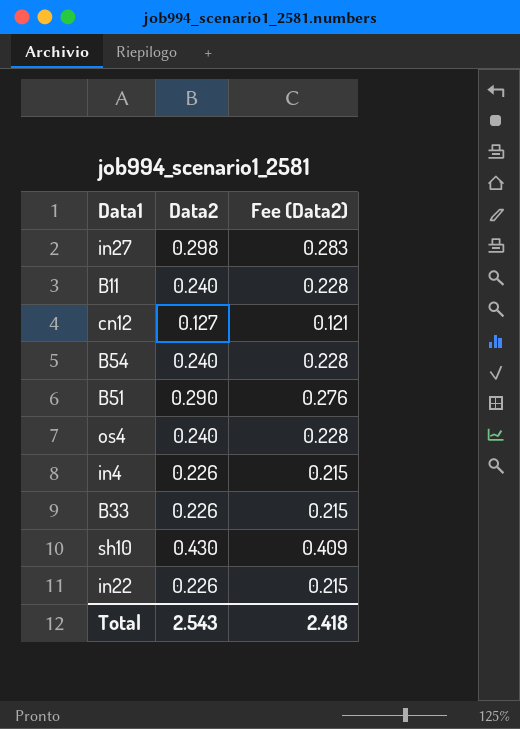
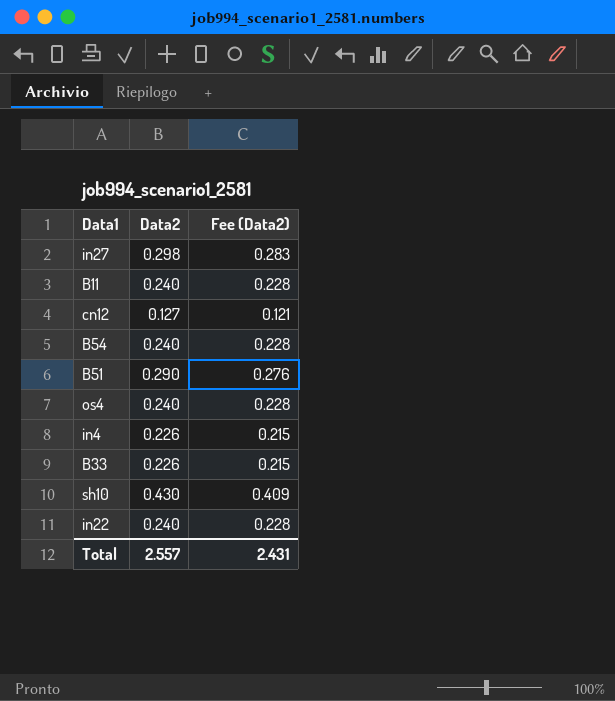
in22 | Data2: 0.226 -> 0.240
in22 | Fee (Data2): 0.215 -> 0.228
Total | Data2: 2.543 -> 2.557
Total | Fee (Data2): 2.418 -> 2.431

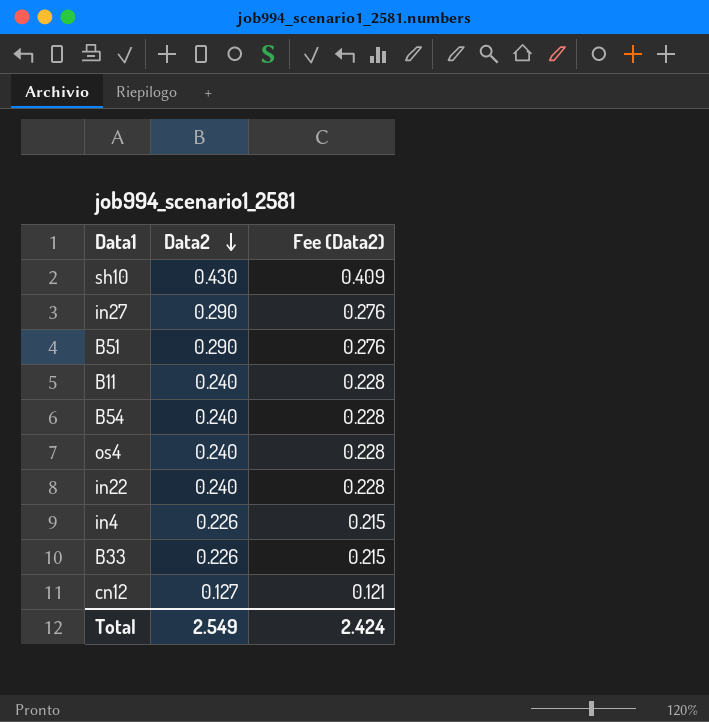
row order: none -> Data2 descending
in27 | Data2: 0.298 -> 0.290
in27 | Fee (Data2): 0.283 -> 0.276
Total | Data2: 2.557 -> 2.549
Total | Fee (Data2): 2.431 -> 2.424

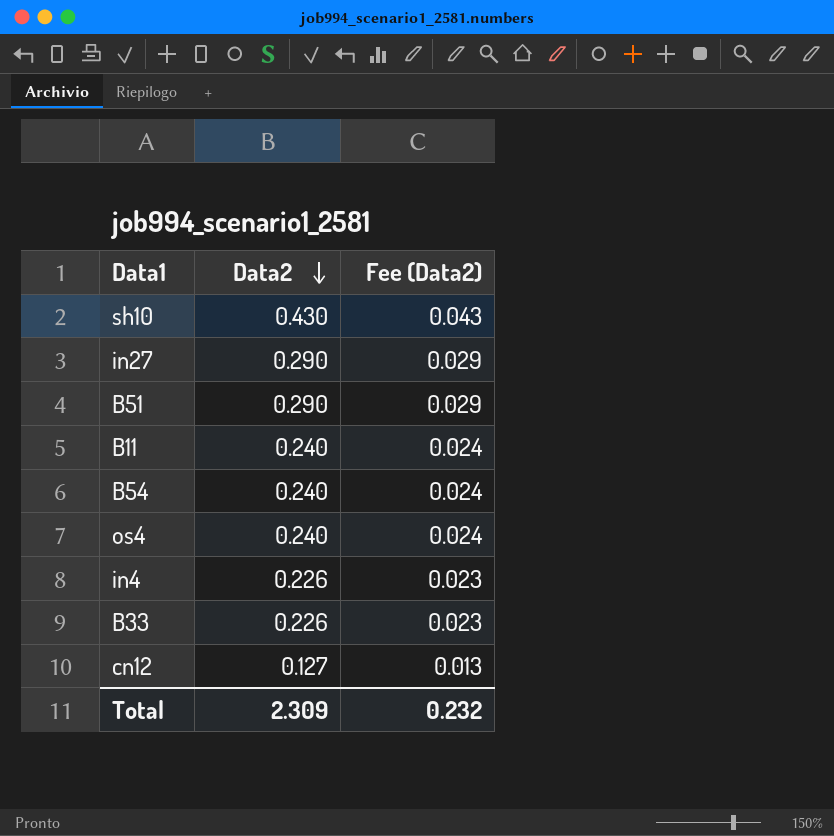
column Fee (Data2) | formula: [Data2] * 0.95 -> [Data2] * 0.1
row in22: 0.240 | 0.228 -> none
Total | Data2: 2.549 -> 2.309
Total | Fee (Data2): 2.424 -> 0.232

